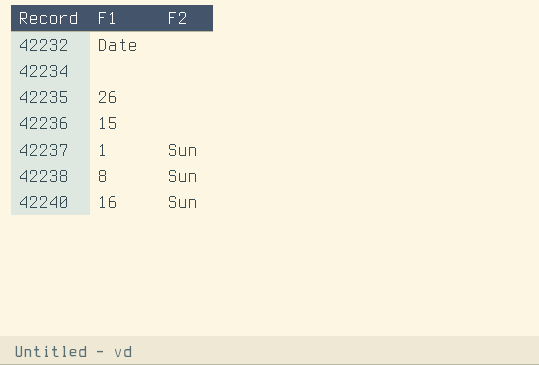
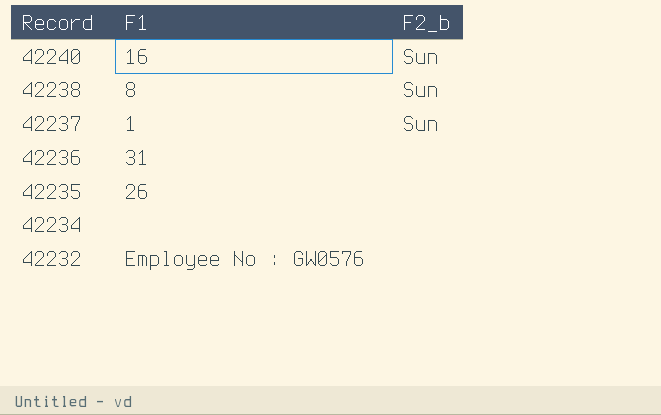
row order: Record ascending -> Record descending
column name: F2 -> F2_b
42236 | F1: 15 -> 31
42232 | F1: Date -> Employee No : GW0576

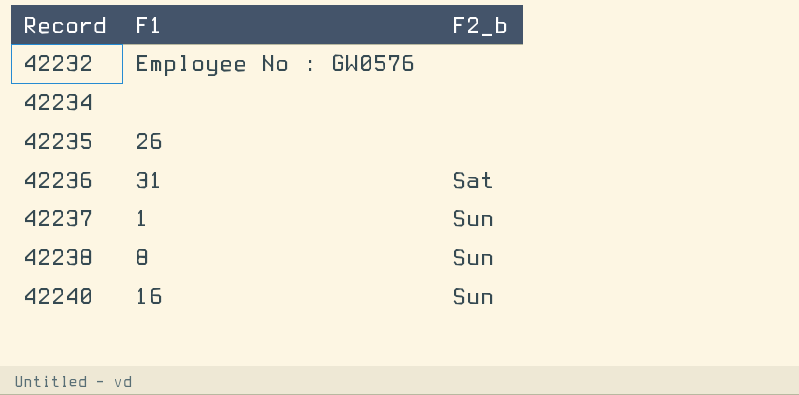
row order: Record descending -> Record ascending
42236 | F2_b: none -> Sat

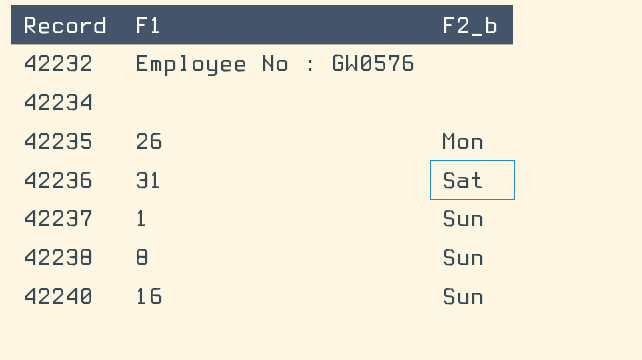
42235 | F2_b: none -> Mon

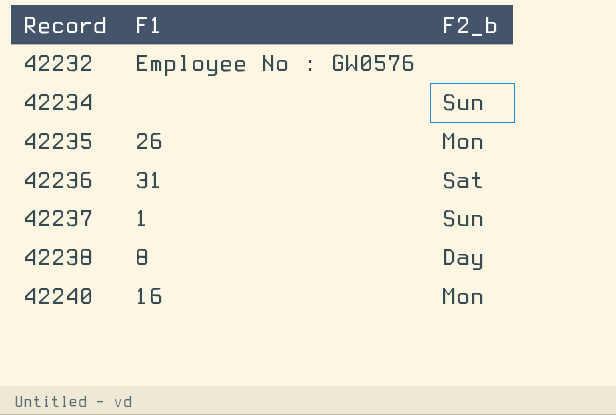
42234 | F2_b: none -> Sun
42238 | F2_b: Sun -> Day
42240 | F2_b: Sun -> Mon

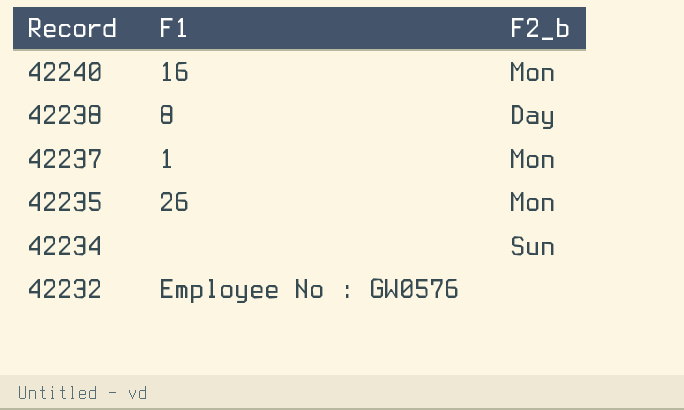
row order: Record ascending -> Record descending
row 42236: 31 | Sat -> none
42237 | F2_b: Sun -> Mon

